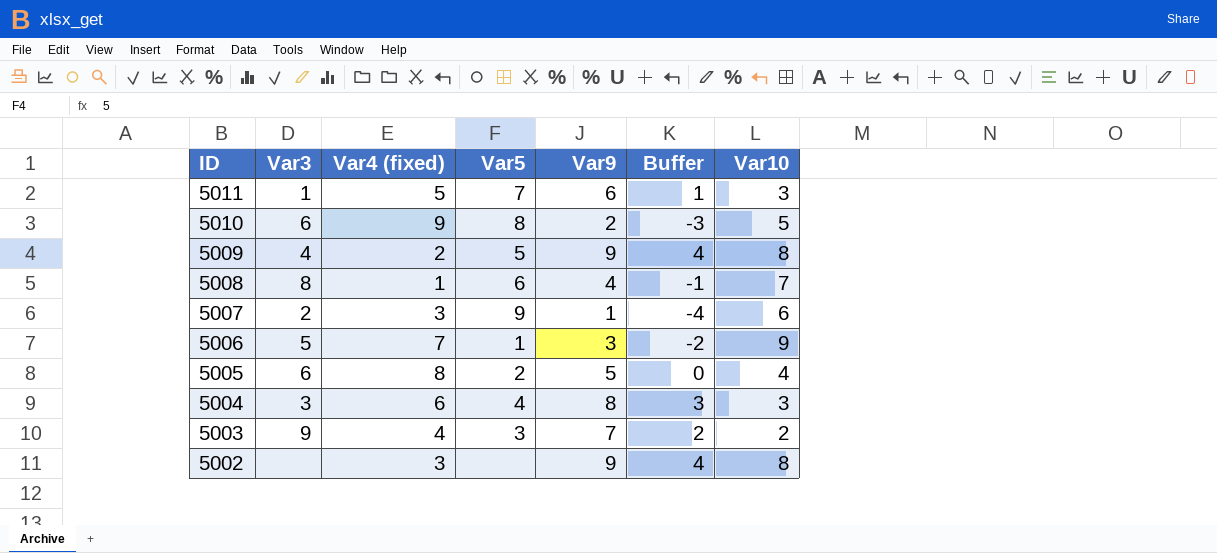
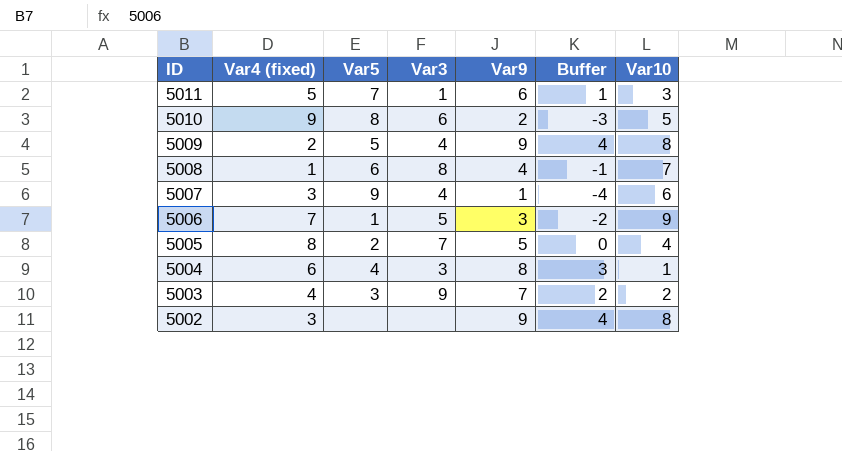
column Var3 | position: 2 -> 4
5007 | Var3: 2 -> 4
5005 | Var3: 6 -> 7
5004 | Var10: 3 -> 1

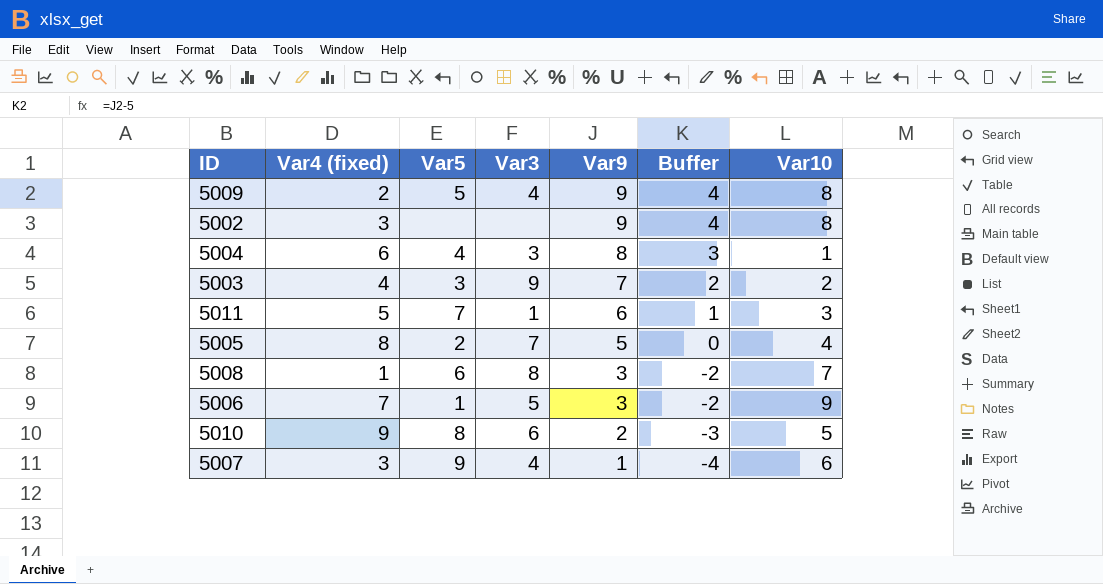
row order: ID descending -> Var9 descending
5008 | Var9: 4 -> 3
5008 | Buffer: -1 -> -2

